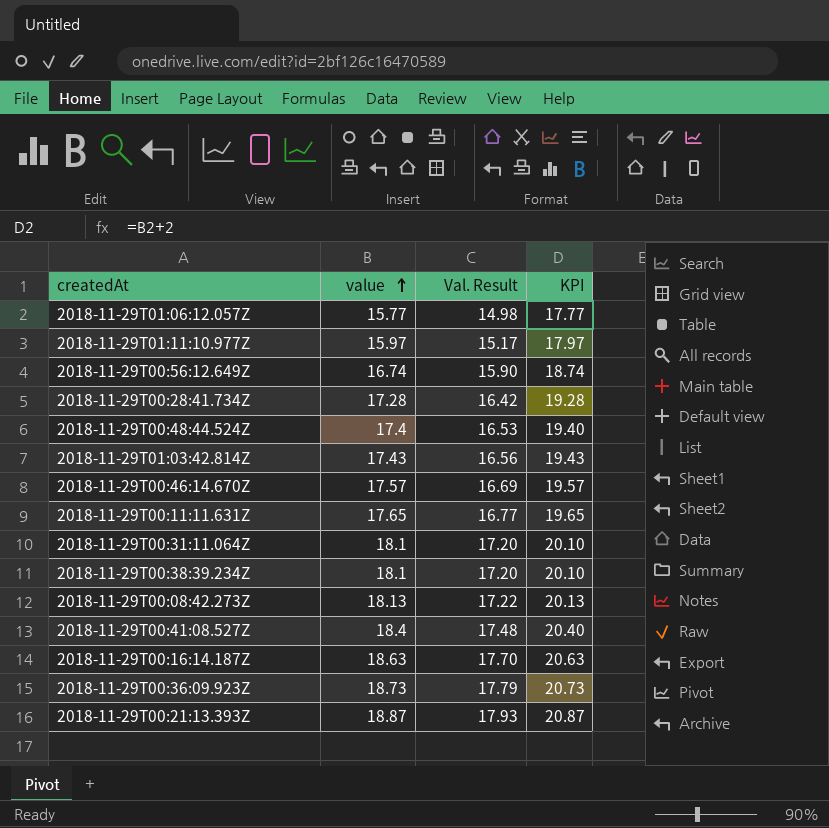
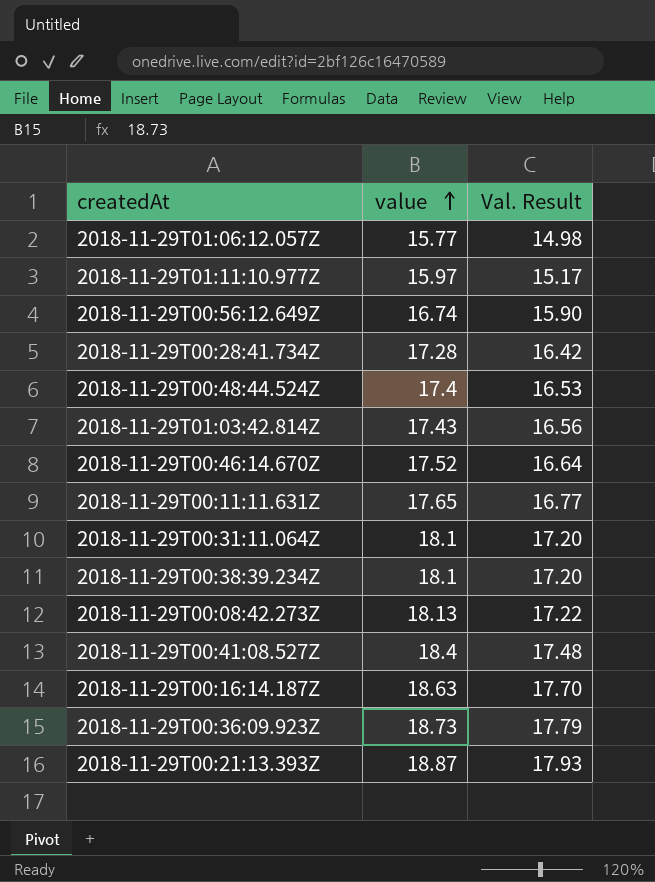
column KPI | formula: [value] + 2 -> none
2018-11-29T00:46:14.670Z | value: 17.57 -> 17.52
2018-11-29T00:46:14.670Z | Val. Result: 16.69 -> 16.64

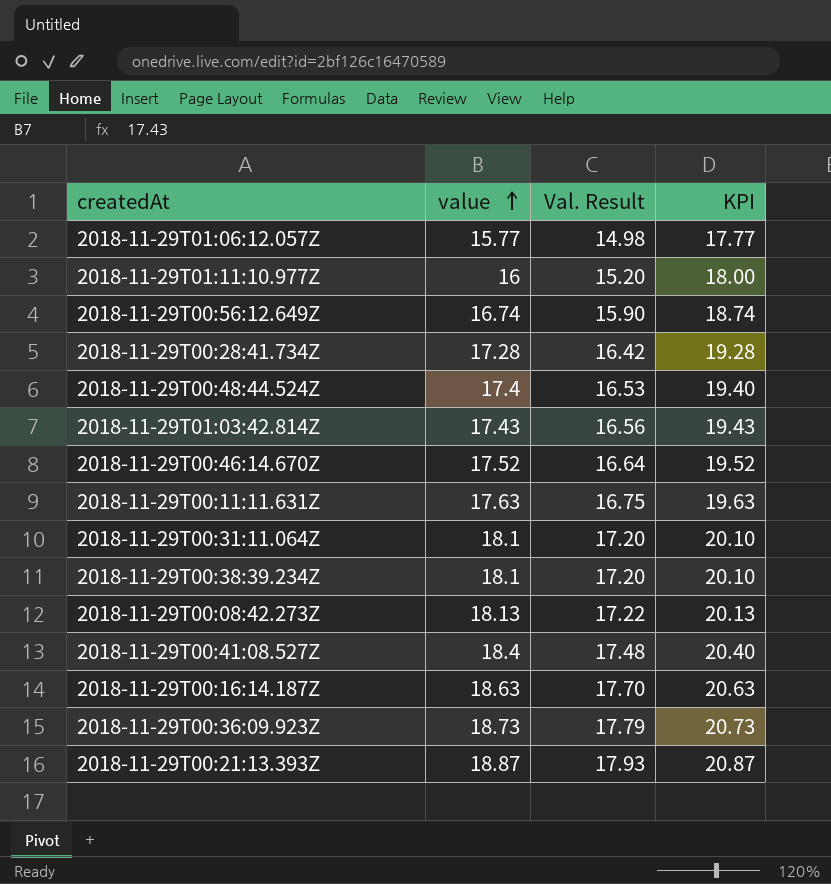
column KPI | formula: none -> [value] + 2
2018-11-29T01:11:10.977Z | value: 15.97 -> 16
2018-11-29T01:11:10.977Z | Val. Result: 15.17 -> 15.20
2018-11-29T00:11:11.631Z | value: 17.65 -> 17.63
2018-11-29T00:11:11.631Z | Val. Result: 16.77 -> 16.75

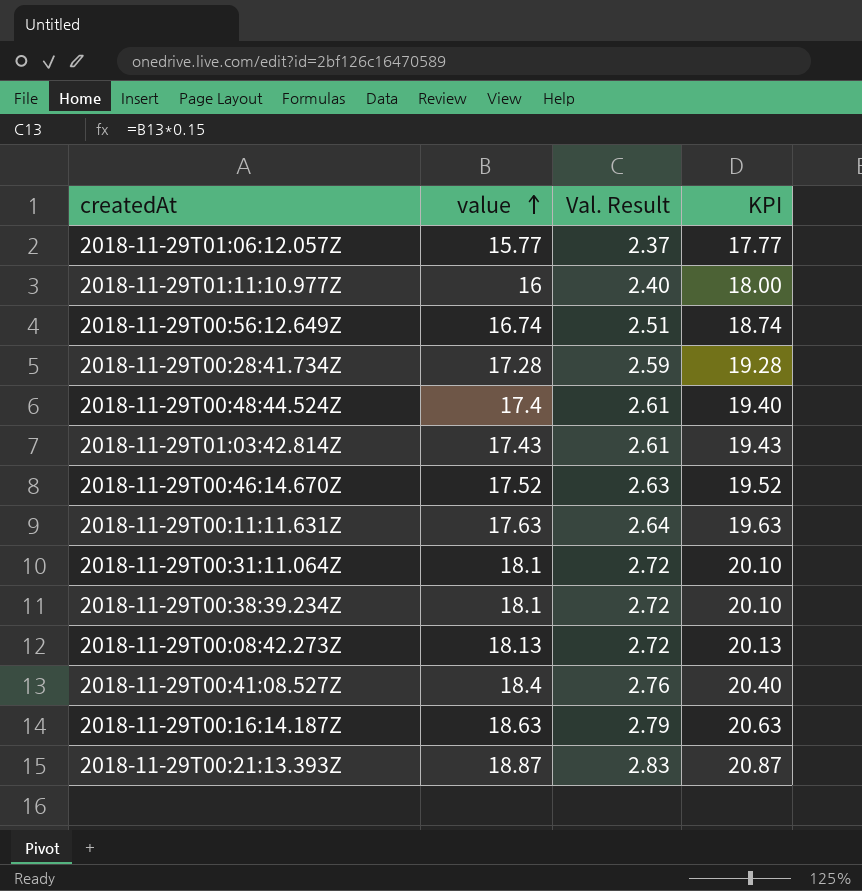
column Val. Result | formula: [value] * 0.95 -> [value] * 0.15
row 2018-11-29T00:36:09.923Z: 18.73 | 17.79 | 20.73 -> none

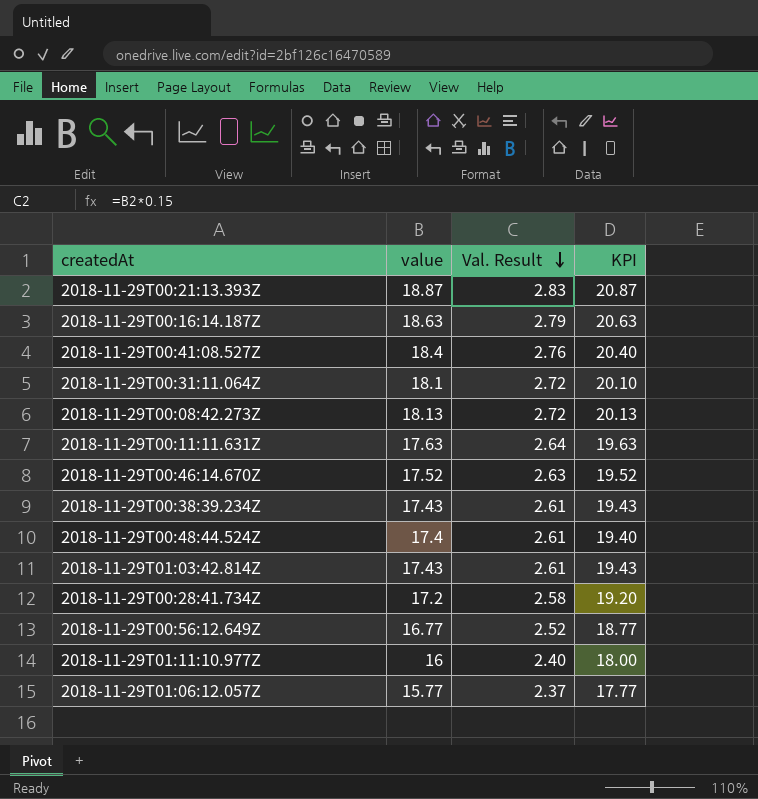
row order: value ascending -> Val. Result descending
2018-11-29T00:38:39.234Z | value: 18.1 -> 17.43
2018-11-29T00:38:39.234Z | Val. Result: 2.72 -> 2.61
2018-11-29T00:38:39.234Z | KPI: 20.10 -> 19.43
2018-11-29T00:28:41.734Z | value: 17.28 -> 17.2
2018-11-29T00:28:41.734Z | Val. Result: 2.59 -> 2.58
2018-11-29T00:28:41.734Z | KPI: 19.28 -> 19.20
2018-11-29T00:56:12.649Z | value: 16.74 -> 16.77
2018-11-29T00:56:12.649Z | Val. Result: 2.51 -> 2.52
2018-11-29T00:56:12.649Z | KPI: 18.74 -> 18.77

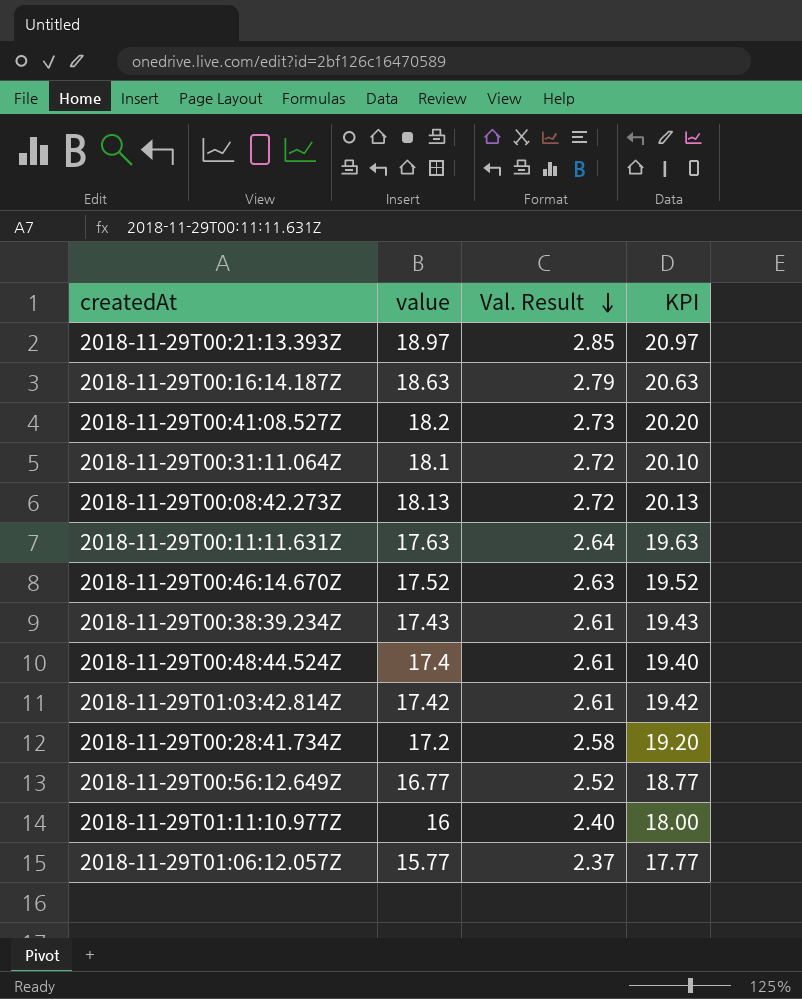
2018-11-29T00:21:13.393Z | value: 18.87 -> 18.97
2018-11-29T00:21:13.393Z | Val. Result: 2.83 -> 2.85
2018-11-29T00:21:13.393Z | KPI: 20.87 -> 20.97
2018-11-29T00:41:08.527Z | value: 18.4 -> 18.2
2018-11-29T00:41:08.527Z | Val. Result: 2.76 -> 2.73
2018-11-29T00:41:08.527Z | KPI: 20.40 -> 20.20
2018-11-29T01:03:42.814Z | value: 17.43 -> 17.42
2018-11-29T01:03:42.814Z | KPI: 19.43 -> 19.42

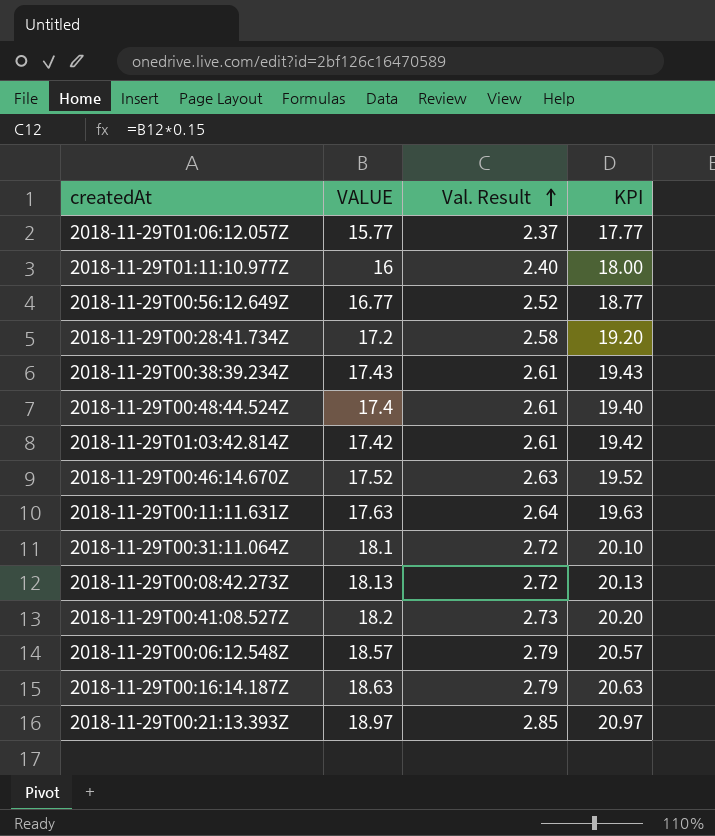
row order: Val. Result descending -> Val. Result ascending
column name: value -> VALUE
row 2018-11-29T00:06:12.548Z: none -> 18.57 | 2.79 | 20.57

